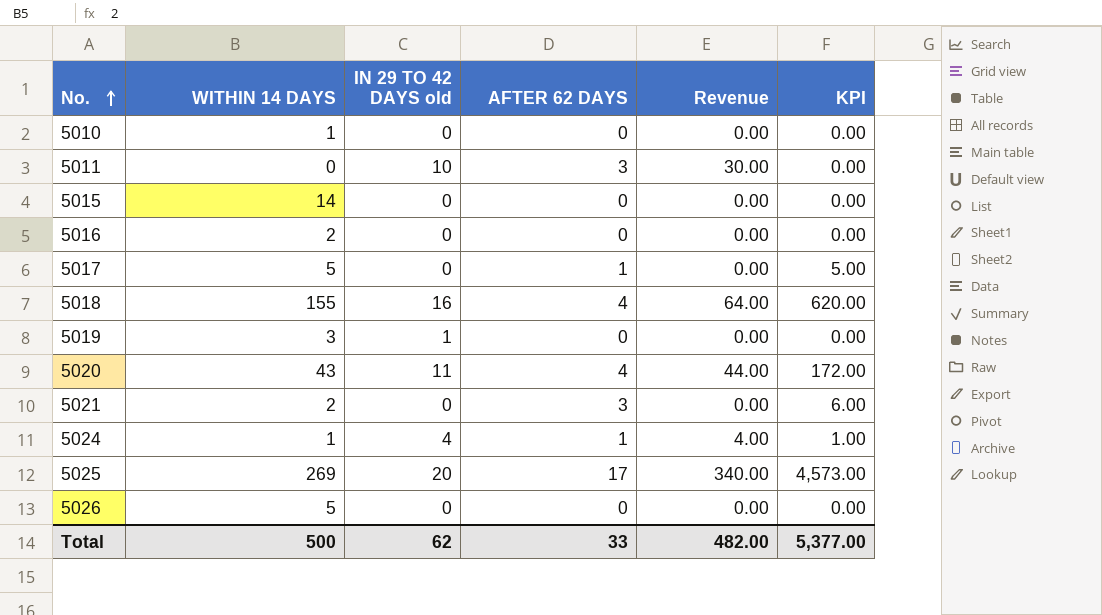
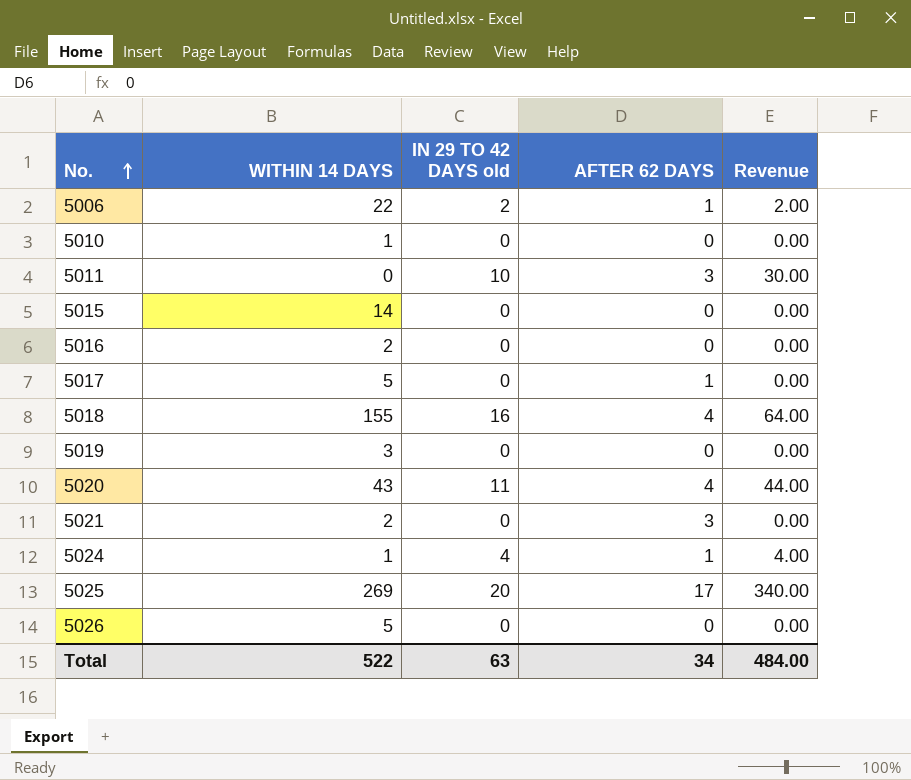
column KPI | formula: [WITHIN 14 DAYS] * [AFTER 62 DAYS] -> none
row 5006: none -> 22 | 2 | 1 | 2.00
5019 | IN 29 TO 42 DAYS old: 1 -> 0
Total | WITHIN 14 DAYS: 500 -> 522
Total | IN 29 TO 42 DAYS old: 62 -> 63
Total | AFTER 62 DAYS: 33 -> 34
Total | Revenue: 482.00 -> 484.00

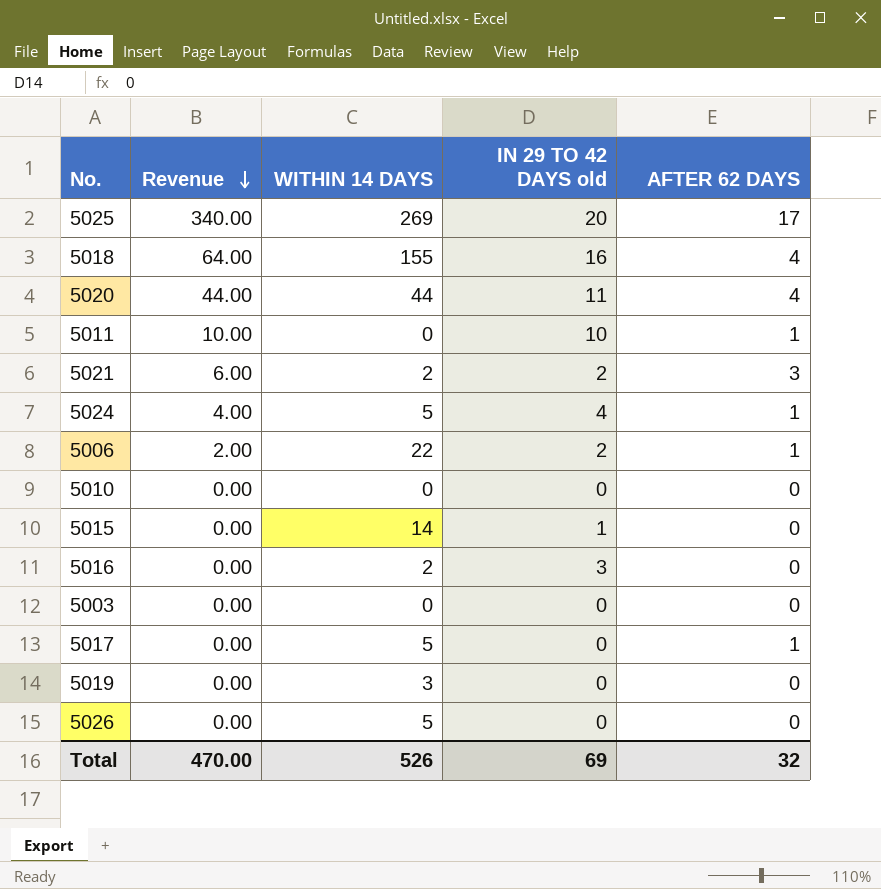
row order: No. ascending -> Revenue descending
column Revenue | position: 5 -> 2
5020 | WITHIN 14 DAYS: 43 -> 44
5011 | Revenue: 30.00 -> 10.00
5011 | AFTER 62 DAYS: 3 -> 1
5021 | Revenue: 0.00 -> 6.00
5021 | IN 29 TO 42 DAYS old: 0 -> 2
5024 | WITHIN 14 DAYS: 1 -> 5
5010 | WITHIN 14 DAYS: 1 -> 0
5015 | IN 29 TO 42 DAYS old: 0 -> 1
5016 | IN 29 TO 42 DAYS old: 0 -> 3
row 5003: none -> 0.00 | 0 | 0 | 0
Total | Revenue: 484.00 -> 470.00
Total | WITHIN 14 DAYS: 522 -> 526
Total | IN 29 TO 42 DAYS old: 63 -> 69
Total | AFTER 62 DAYS: 34 -> 32

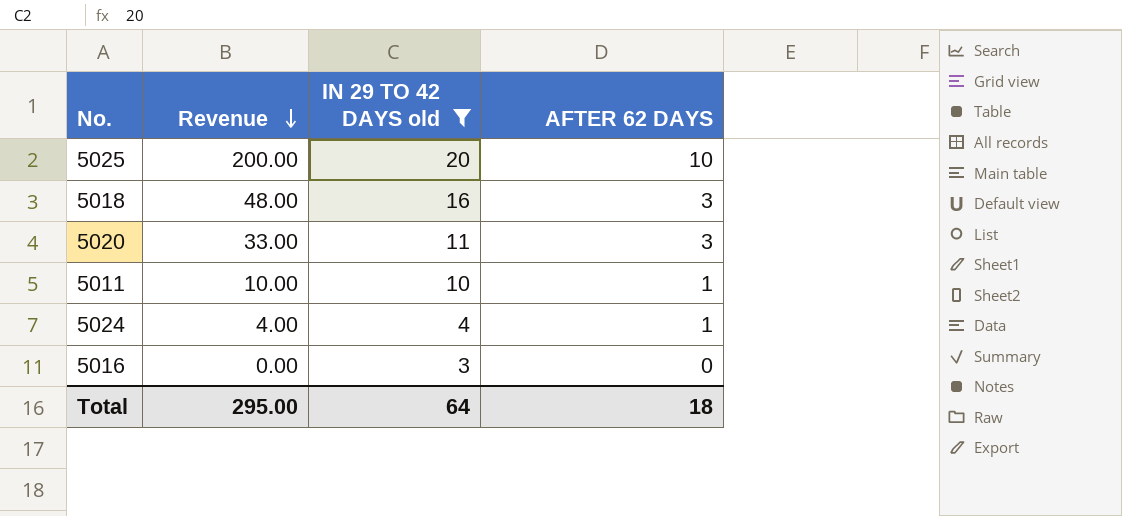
filter: none -> IN 29 TO 42 DAYS old >= 3
column WITHIN 14 DAYS | position: 3 -> none
5025 | Revenue: 340.00 -> 200.00
5025 | AFTER 62 DAYS: 17 -> 10
5018 | Revenue: 64.00 -> 48.00
5018 | AFTER 62 DAYS: 4 -> 3
5020 | Revenue: 44.00 -> 33.00
5020 | AFTER 62 DAYS: 4 -> 3
Total | Revenue: 470.00 -> 295.00
Total | IN 29 TO 42 DAYS old: 69 -> 64
Total | AFTER 62 DAYS: 32 -> 18

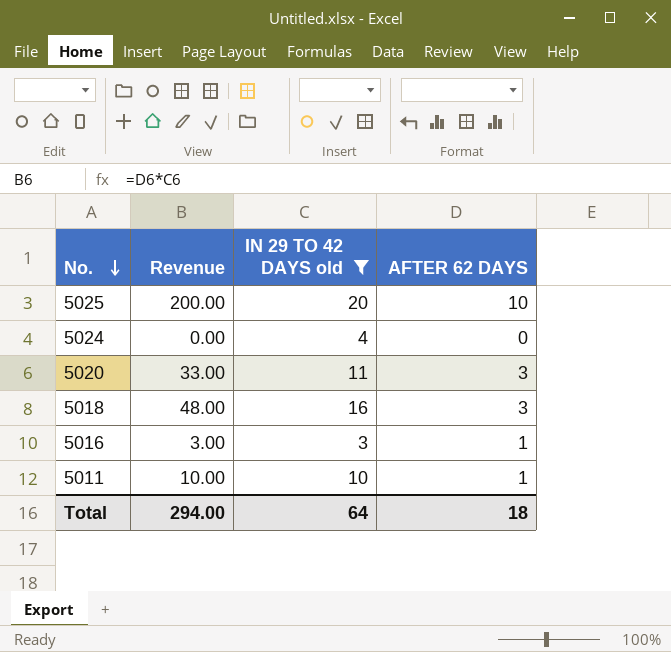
row order: Revenue descending -> No. descending
5024 | Revenue: 4.00 -> 0.00
5024 | AFTER 62 DAYS: 1 -> 0
5016 | Revenue: 0.00 -> 3.00
5016 | AFTER 62 DAYS: 0 -> 1
Total | Revenue: 295.00 -> 294.00

